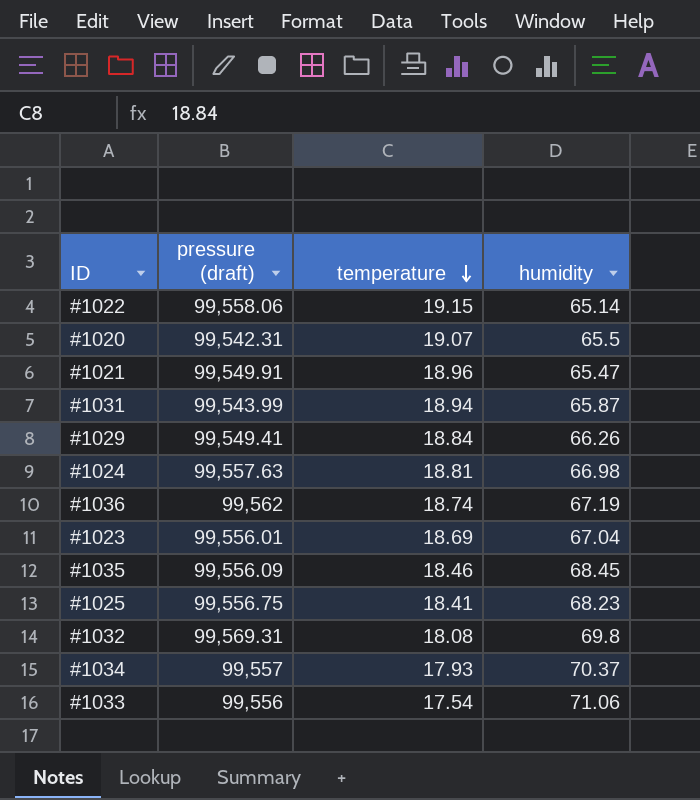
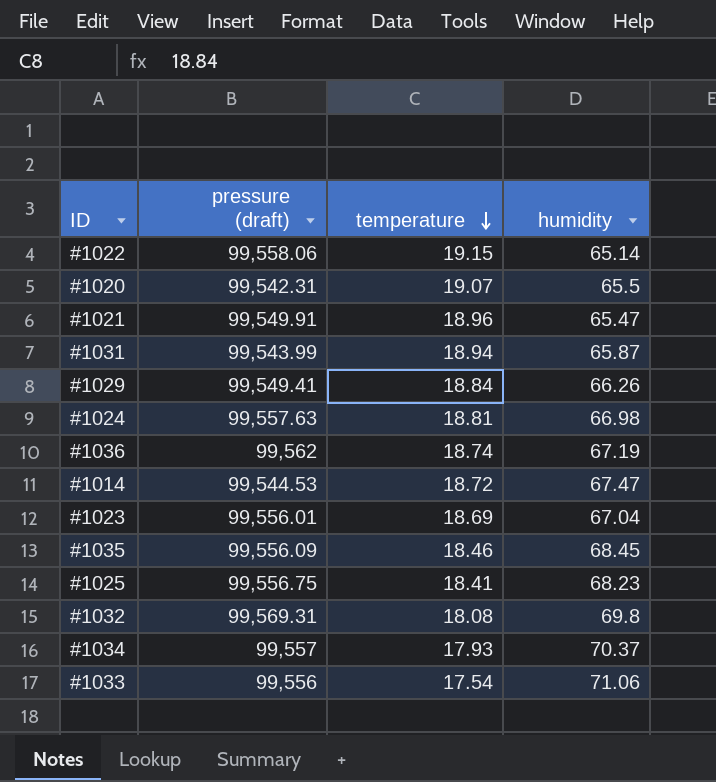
row #1014: none -> 99,544.53 | 18.72 | 67.47

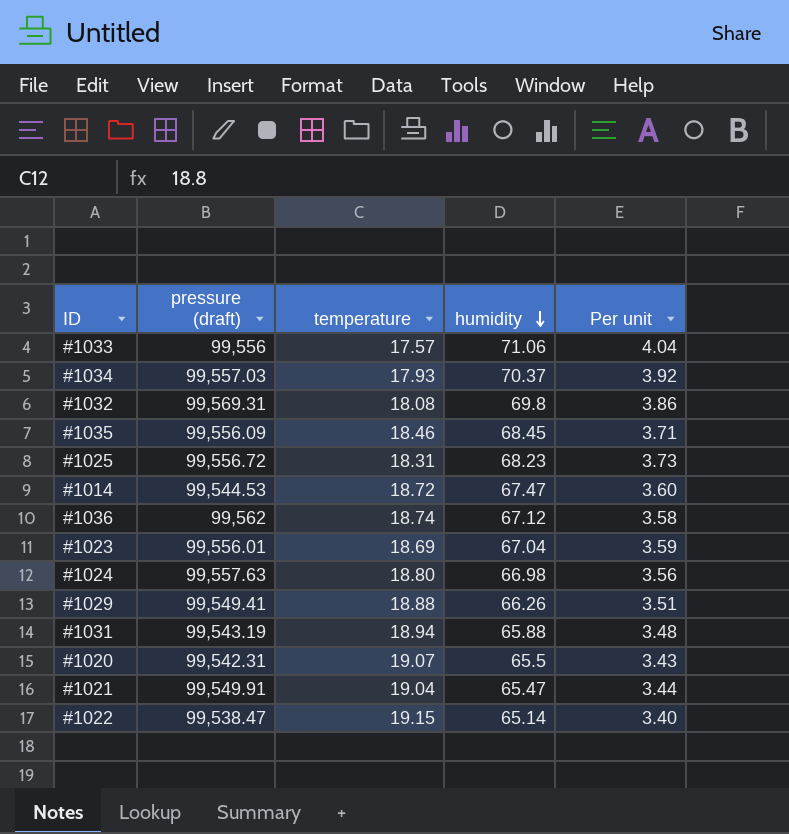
row order: temperature descending -> humidity descending
column Per unit | formula: none -> [humidity] / [temperature]
#1033 | temperature: 17.54 -> 17.57
#1034 | pressure (draft): 99,557 -> 99,557.03
#1025 | pressure (draft): 99,556.75 -> 99,556.72
#1025 | temperature: 18.41 -> 18.31
#1036 | humidity: 67.19 -> 67.12
#1024 | temperature: 18.81 -> 18.80
#1029 | temperature: 18.84 -> 18.88
#1031 | pressure (draft): 99,543.99 -> 99,543.19
#1031 | humidity: 65.87 -> 65.88
#1021 | temperature: 18.96 -> 19.04
#1022 | pressure (draft): 99,558.06 -> 99,538.47

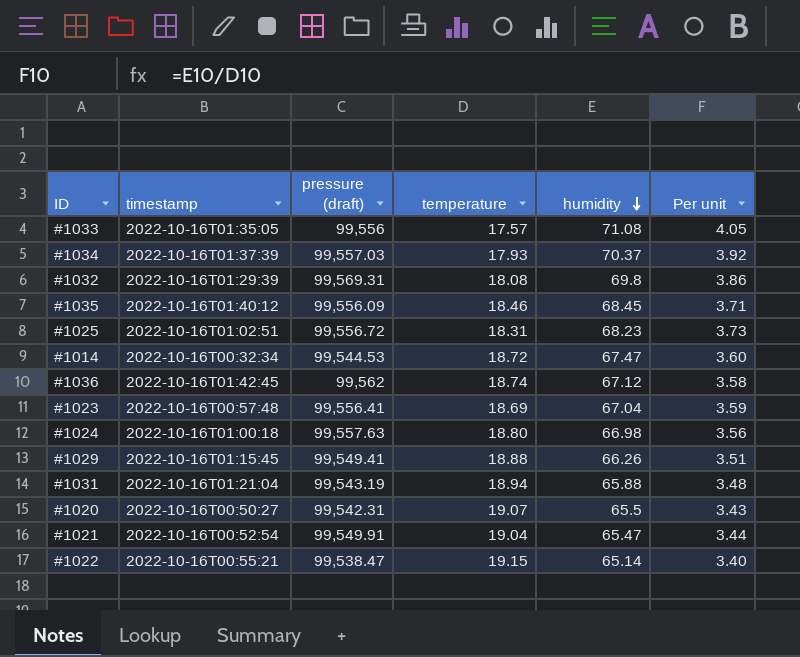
column timestamp | position: none -> 2
#1033 | humidity: 71.06 -> 71.08
#1033 | Per unit: 4.04 -> 4.05
#1023 | pressure (draft): 99,556.01 -> 99,556.41

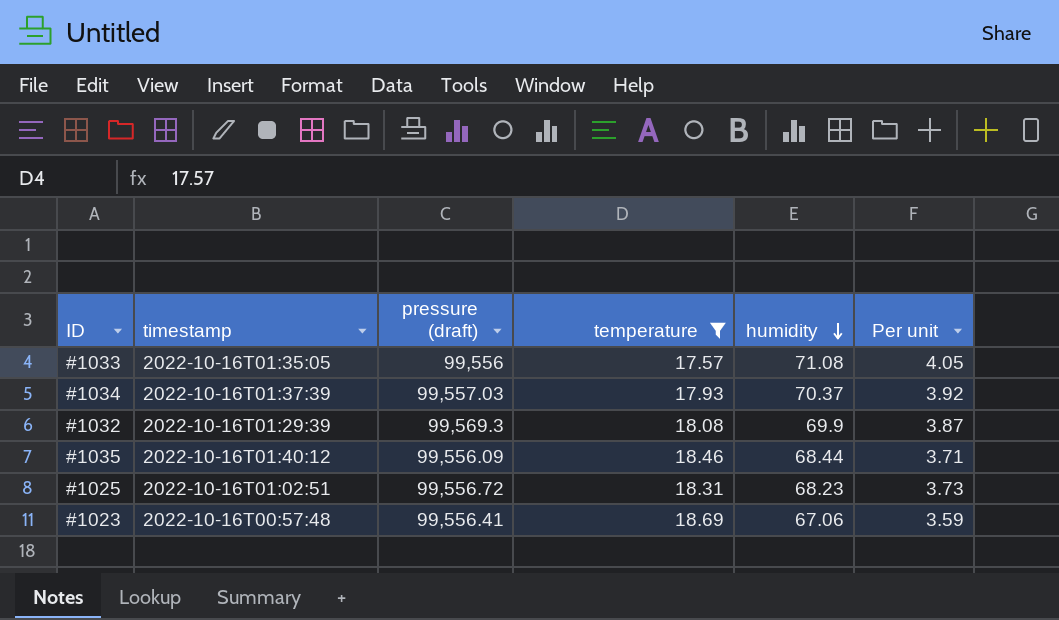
filter: none -> temperature <= 18.69
#1032 | pressure (draft): 99,569.31 -> 99,569.3
#1032 | humidity: 69.8 -> 69.9
#1032 | Per unit: 3.86 -> 3.87
#1035 | humidity: 68.45 -> 68.44
#1023 | humidity: 67.04 -> 67.06

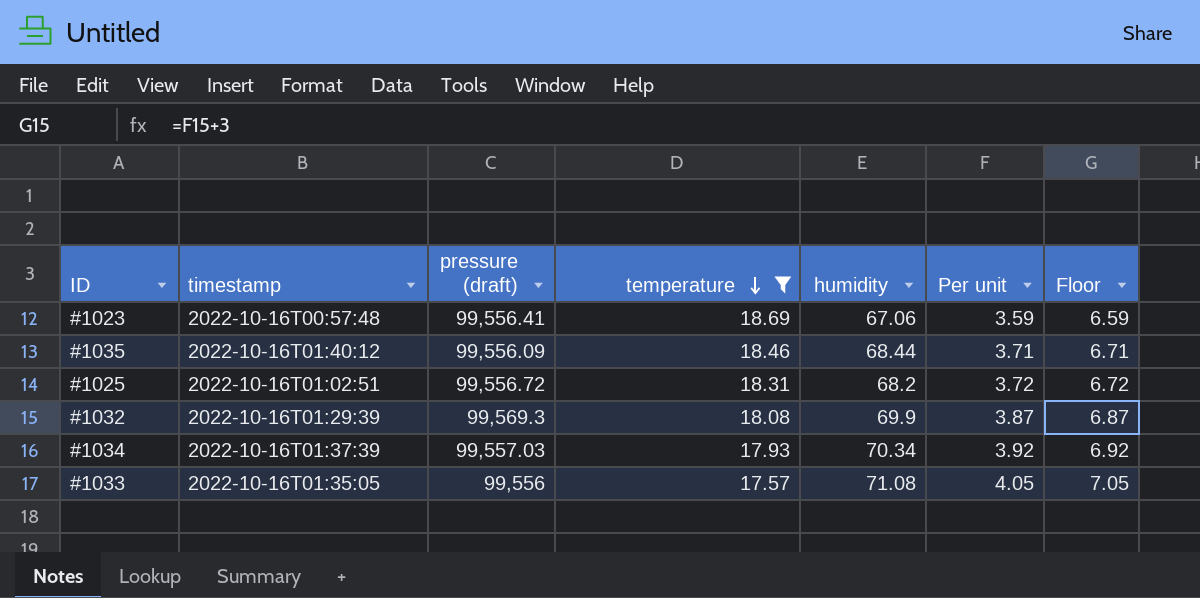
row order: humidity descending -> temperature descending
column Floor | formula: none -> [Per unit] + 3
#1025 | humidity: 68.23 -> 68.2
#1025 | Per unit: 3.73 -> 3.72
#1034 | humidity: 70.37 -> 70.34

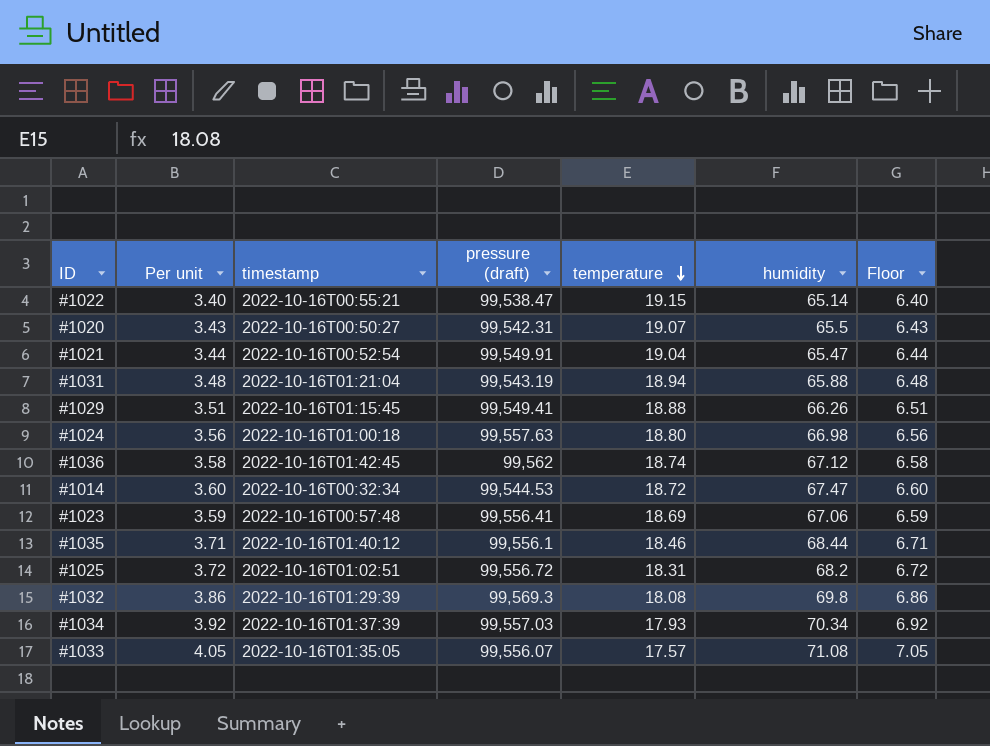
filter: temperature <= 18.69 -> none
column Per unit | position: 6 -> 2
#1035 | pressure (draft): 99,556.09 -> 99,556.1
#1032 | Per unit: 3.87 -> 3.86
#1032 | humidity: 69.9 -> 69.8
#1032 | Floor: 6.87 -> 6.86
#1033 | pressure (draft): 99,556 -> 99,556.07

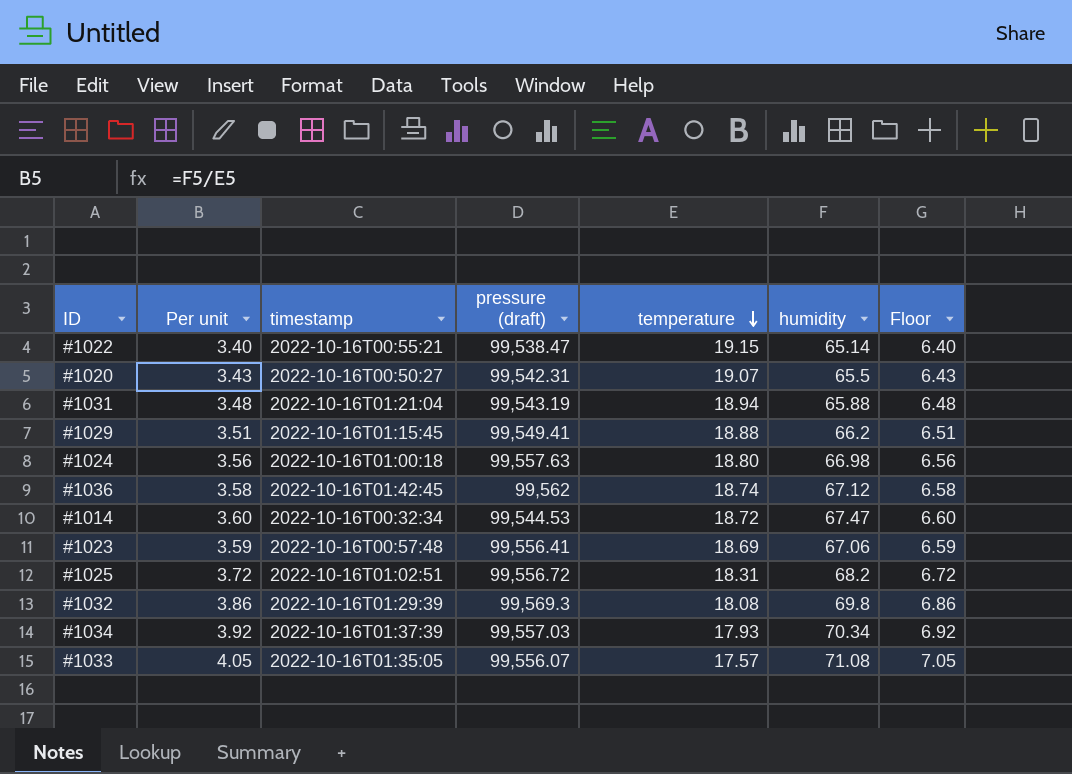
row #1021: 3.44 | 2022-10-16T00:52:54 | 99,549.91 | 19.04 | 65.47 | 6.44 -> none
row #1035: 3.71 | 2022-10-16T01:40:12 | 99,556.1 | 18.46 | 68.44 | 6.71 -> none
#1029 | humidity: 66.26 -> 66.2

